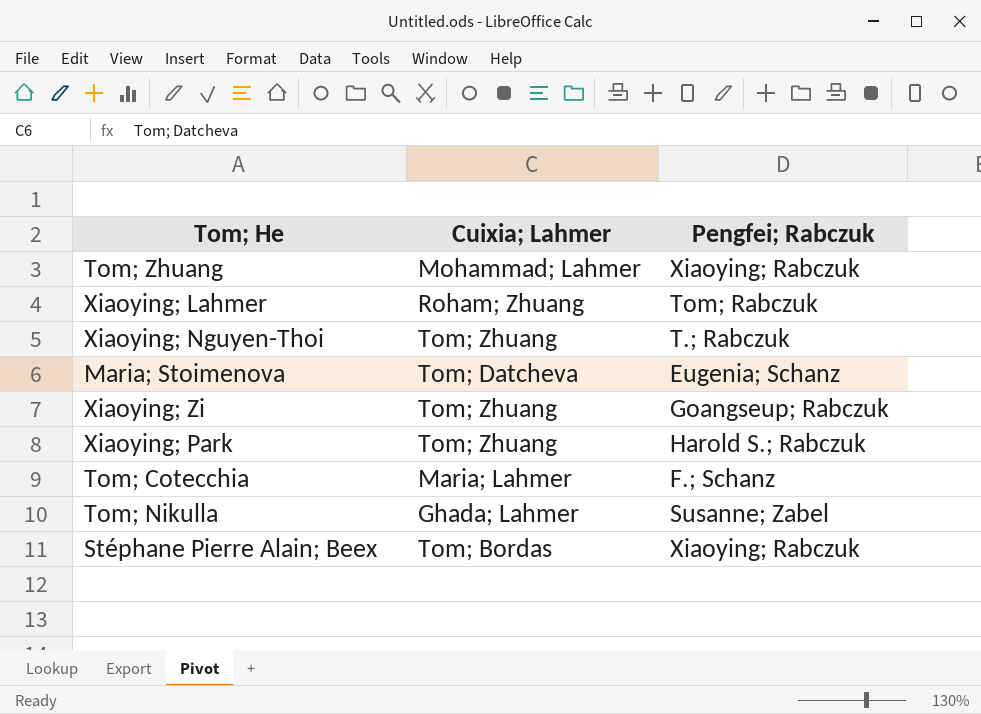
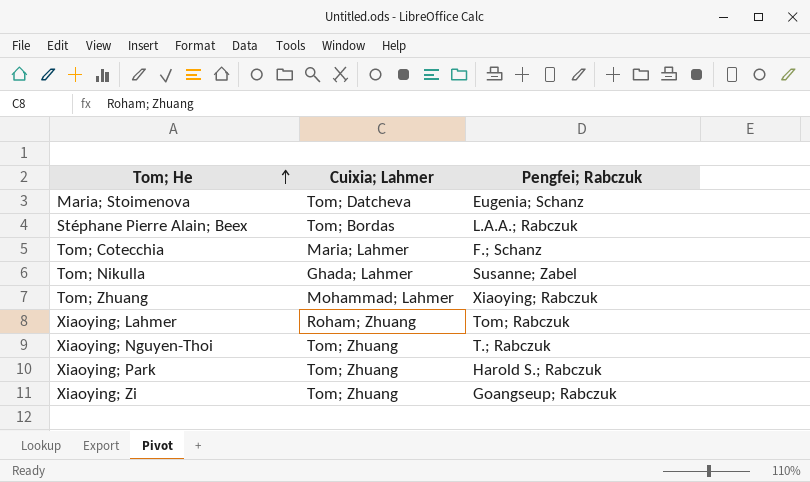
row order: none -> Tom; He ascending
Stéphane Pierre Alain; Beex | Pengfei; Rabczuk: Xiaoying; Rabczuk -> L.A.A.; Rabczuk

